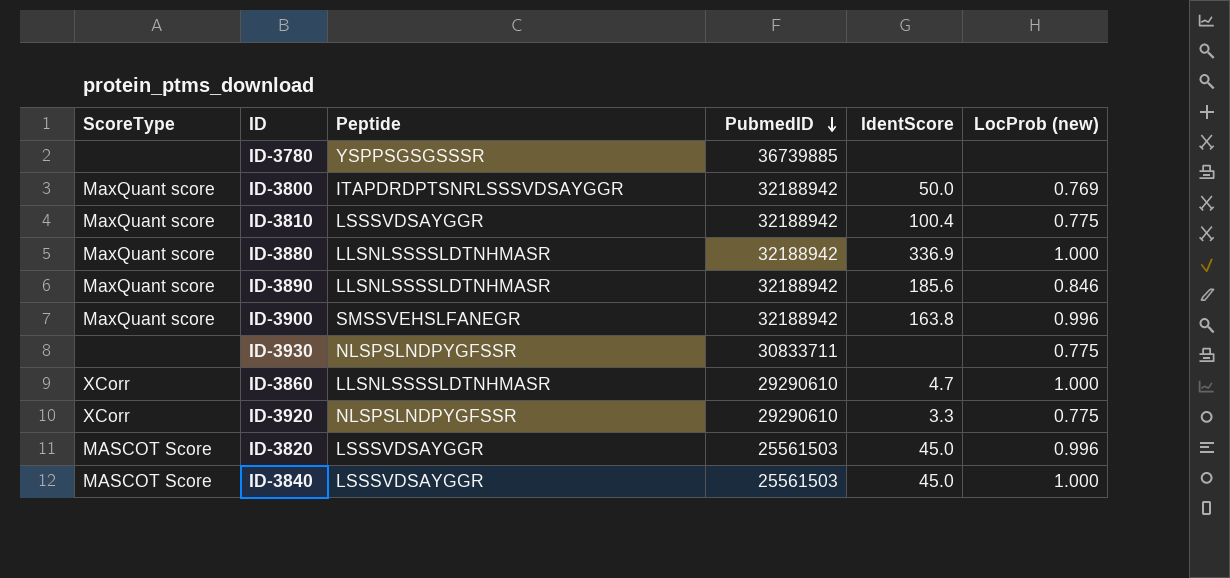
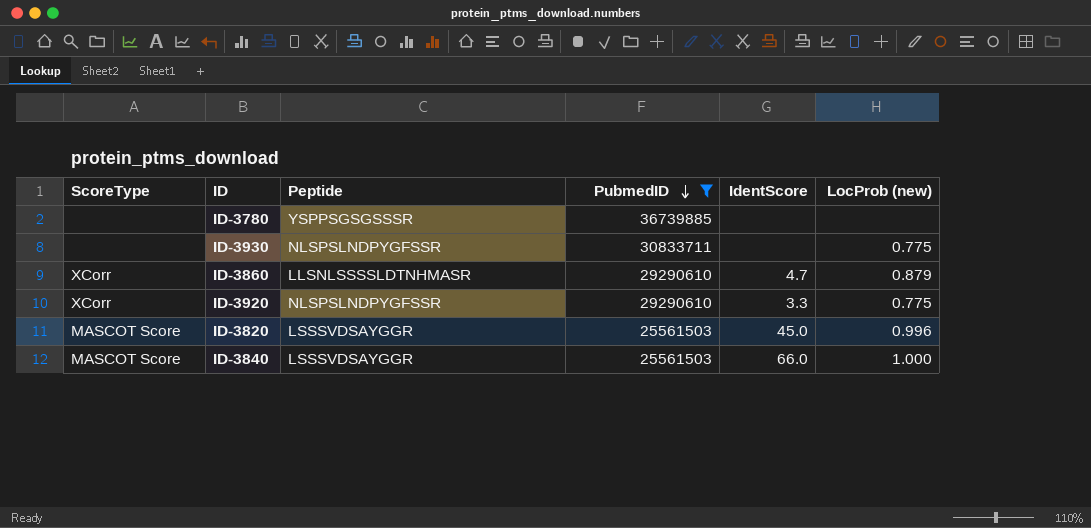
filter: none -> PubmedID != 32188942
ID-3860 | LocProb (new): 1.000 -> 0.879
ID-3840 | IdentScore: 45.0 -> 66.0

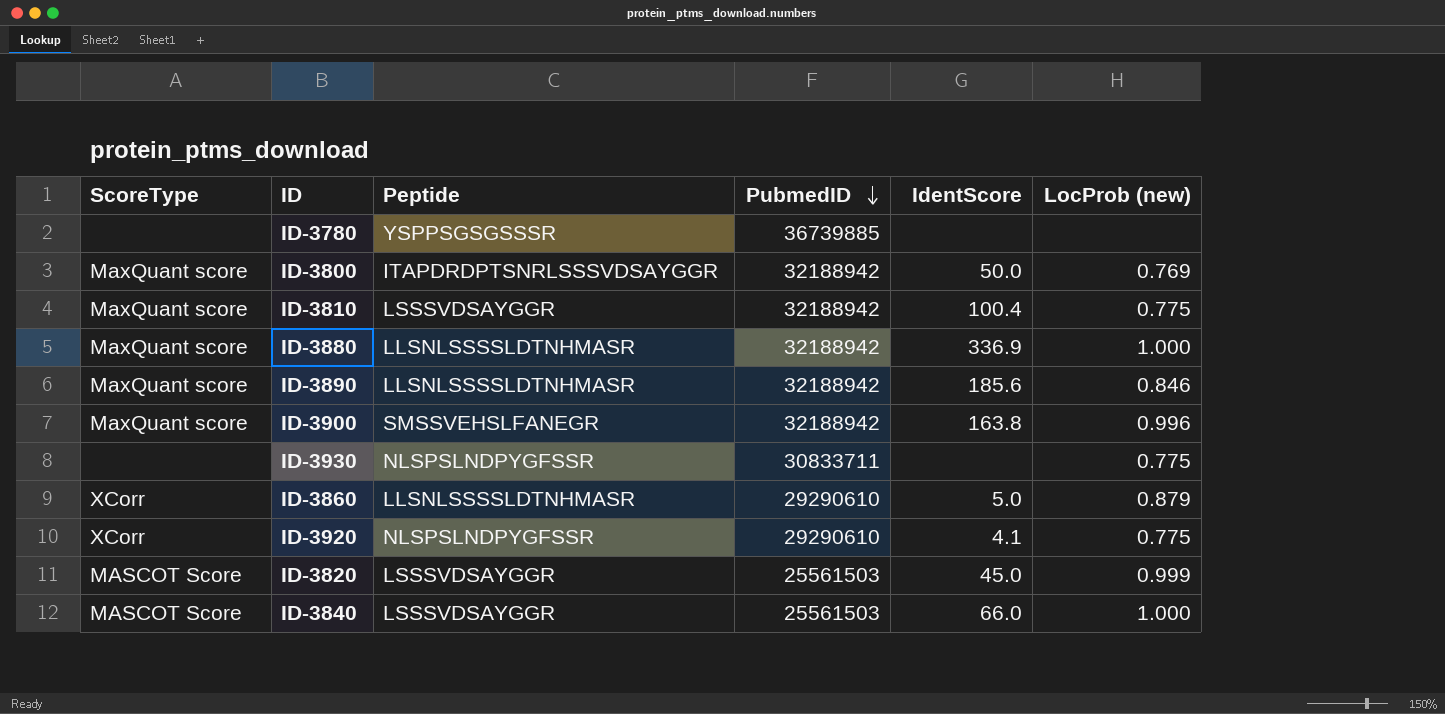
filter: PubmedID != 32188942 -> none
ID-3860 | IdentScore: 4.7 -> 5.0
ID-3920 | IdentScore: 3.3 -> 4.1
ID-3820 | LocProb (new): 0.996 -> 0.999

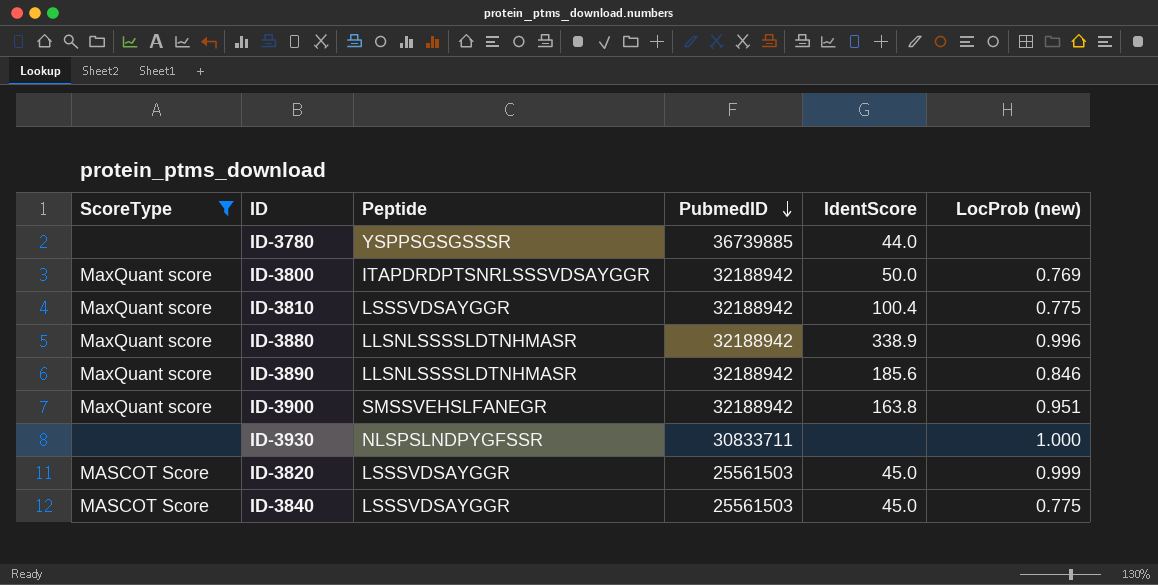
filter: none -> ScoreType != XCorr
ID-3780 | IdentScore: none -> 44.0
ID-3880 | IdentScore: 336.9 -> 338.9
ID-3880 | LocProb (new): 1.000 -> 0.996
ID-3900 | LocProb (new): 0.996 -> 0.951
ID-3930 | LocProb (new): 0.775 -> 1.000
ID-3840 | IdentScore: 66.0 -> 45.0
ID-3840 | LocProb (new): 1.000 -> 0.775

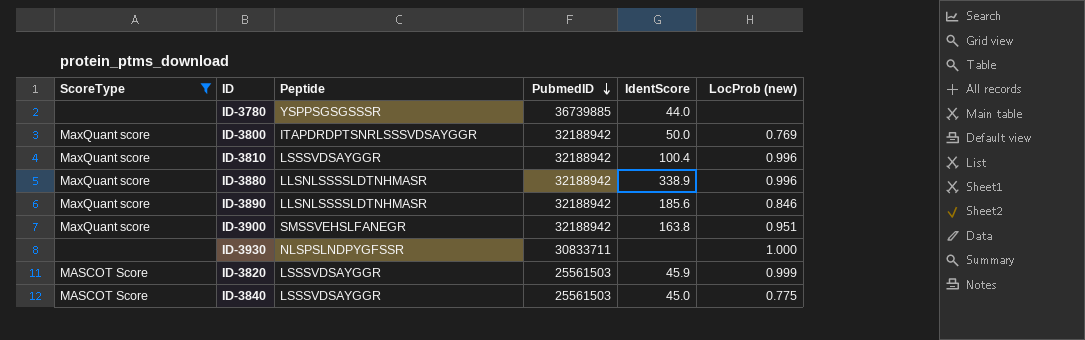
ID-3810 | LocProb (new): 0.775 -> 0.996
ID-3820 | IdentScore: 45.0 -> 45.9

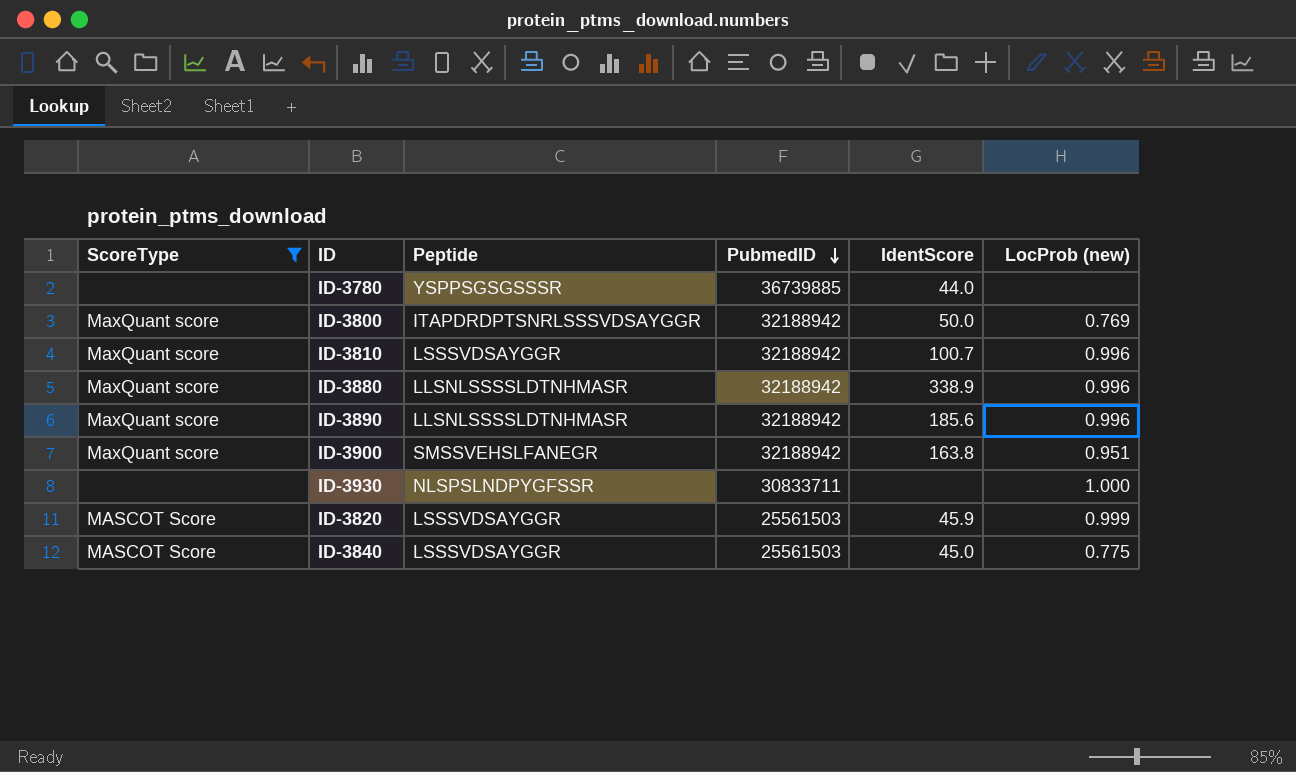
ID-3810 | IdentScore: 100.4 -> 100.7
ID-3890 | LocProb (new): 0.846 -> 0.996

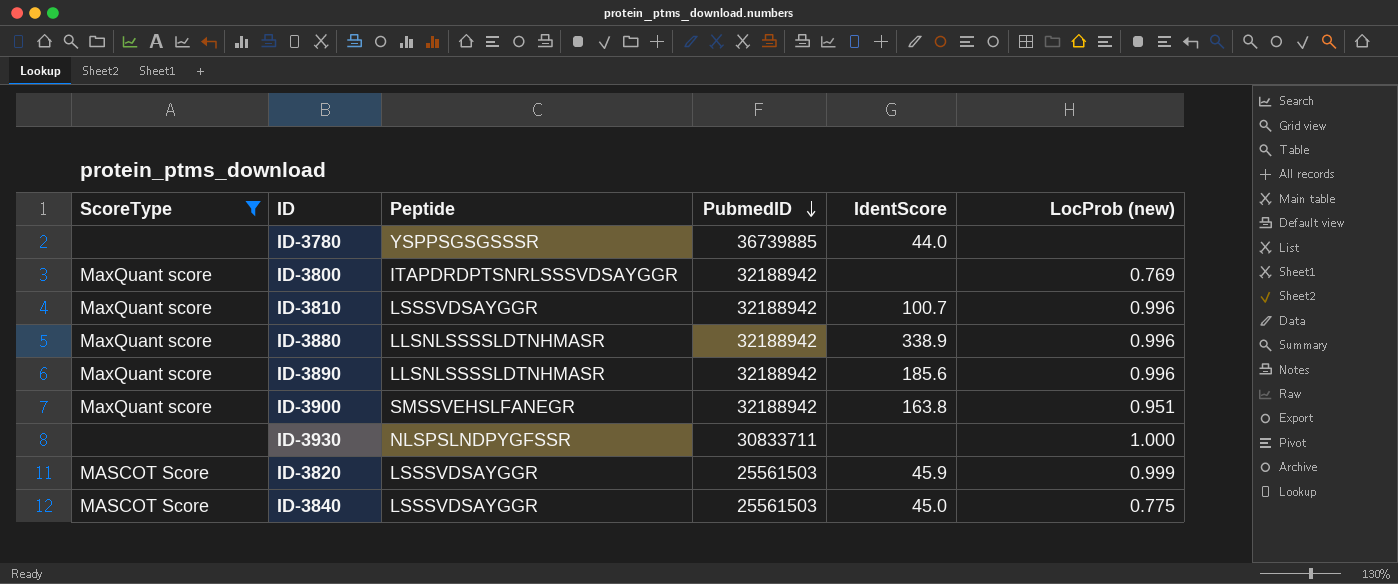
ID-3800 | IdentScore: 50.0 -> none

